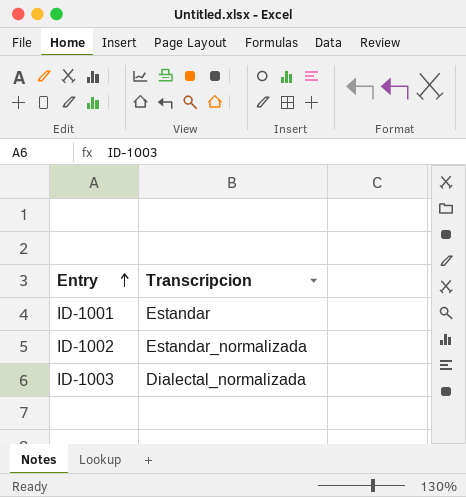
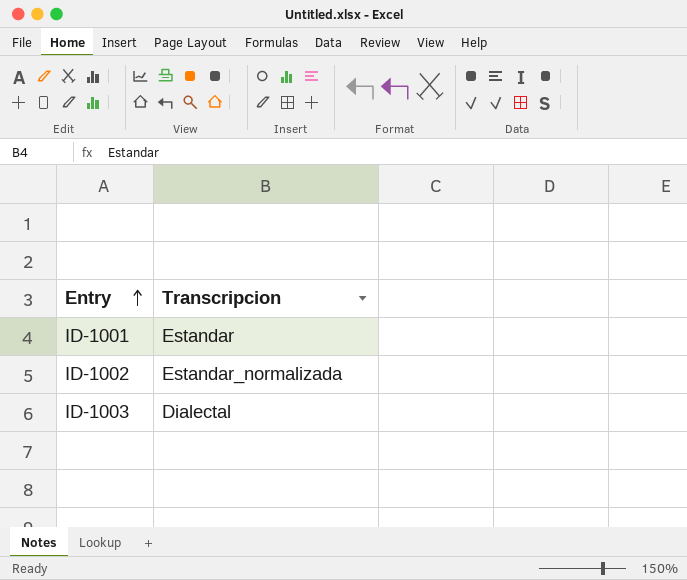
ID-1003 | Transcripcion: Dialectal_normalizada -> Dialectal

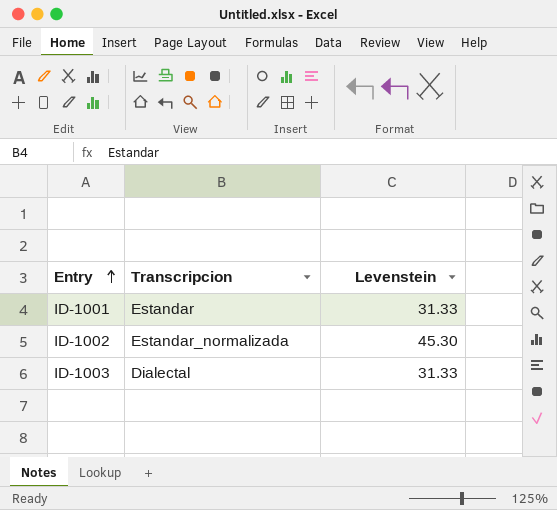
column Levenstein | position: none -> 3

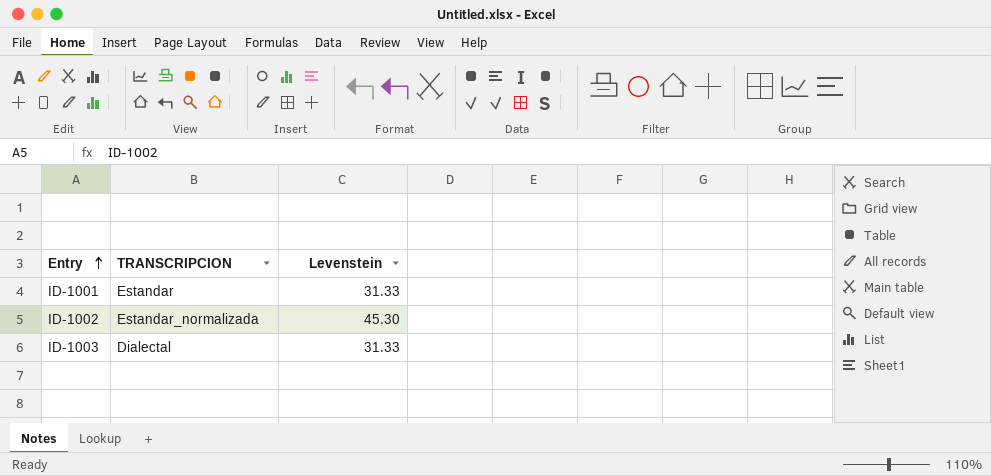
column name: Transcripcion -> TRANSCRIPCION

